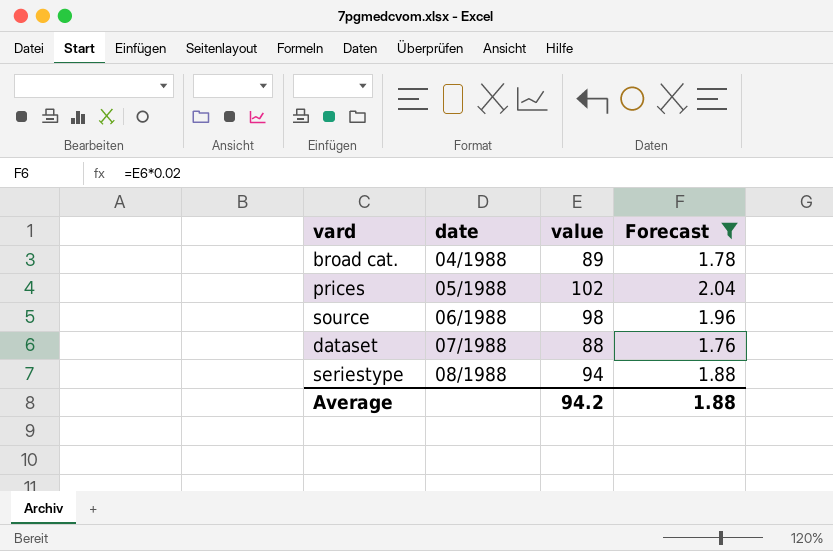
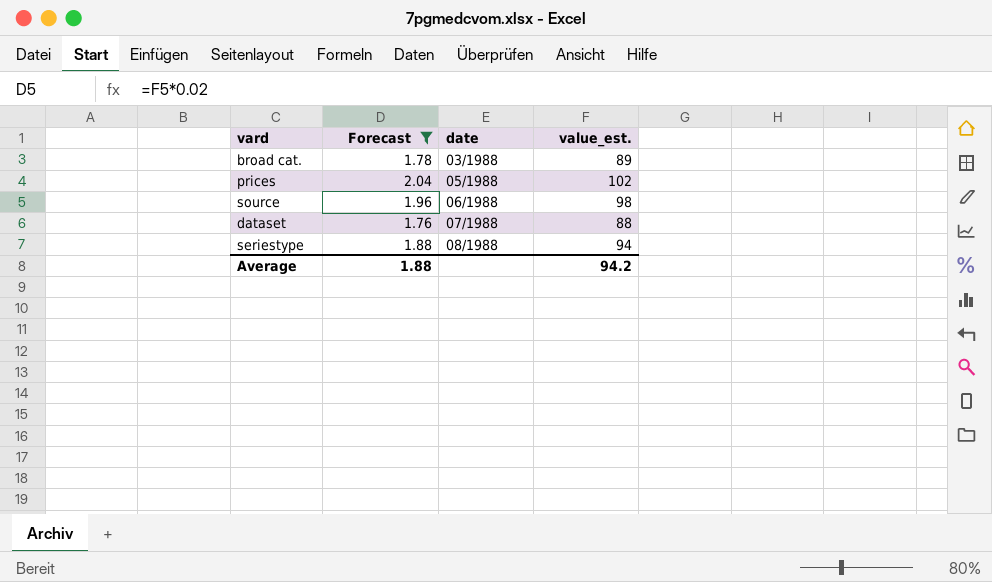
column Forecast | position: 4 -> 2
column name: value -> value_est.
broad cat. | date: 04/1988 -> 03/1988

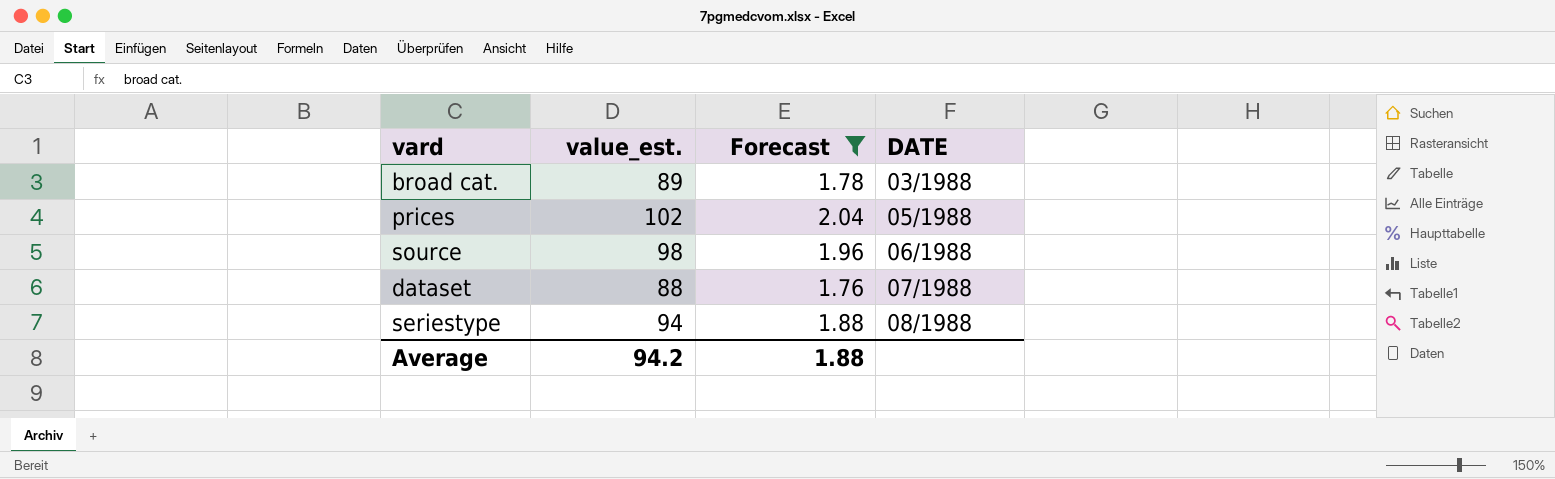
column value_est. | position: 4 -> 2
column name: date -> DATE

